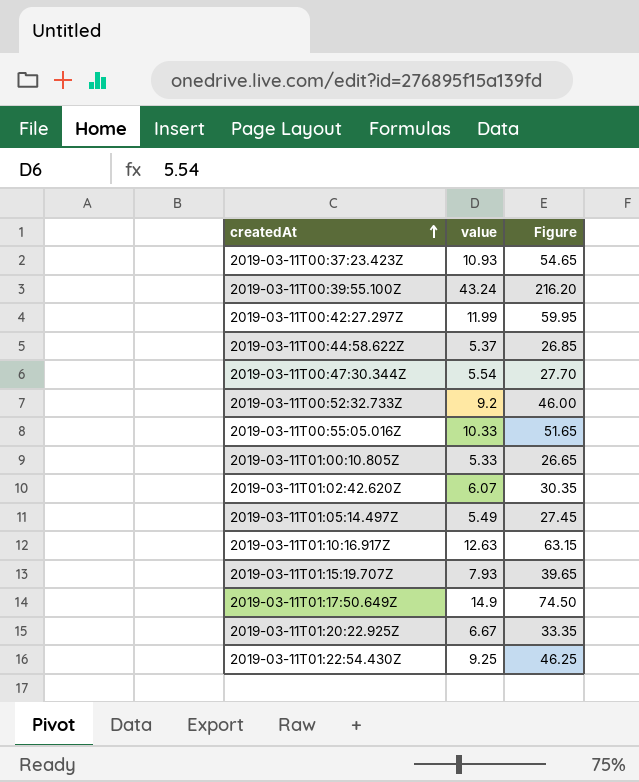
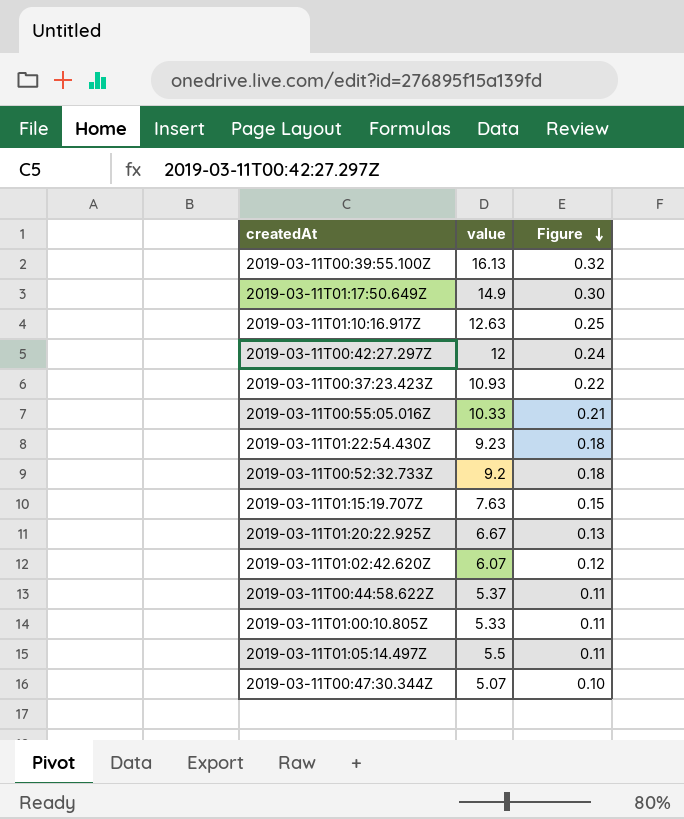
row order: createdAt ascending -> Figure descending
column Figure | formula: [value] * 5 -> [value] * 0.02
2019-03-11T00:39:55.100Z | value: 43.24 -> 16.13
2019-03-11T00:42:27.297Z | value: 11.99 -> 12
2019-03-11T01:22:54.430Z | value: 9.25 -> 9.23
2019-03-11T01:15:19.707Z | value: 7.93 -> 7.63
2019-03-11T01:05:14.497Z | value: 5.49 -> 5.5
2019-03-11T00:47:30.344Z | value: 5.54 -> 5.07

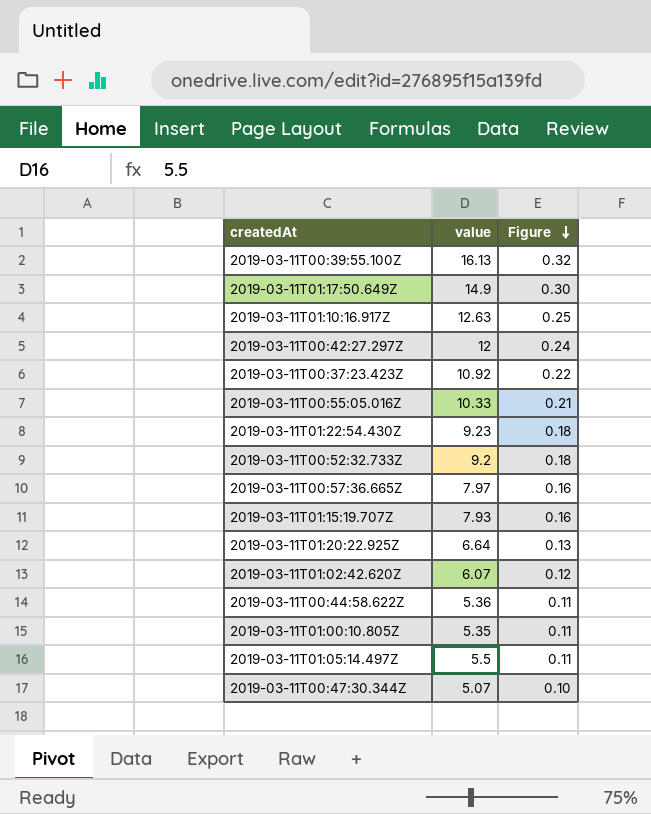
2019-03-11T00:37:23.423Z | value: 10.93 -> 10.92
row 2019-03-11T00:57:36.665Z: none -> 7.97 | 0.16
2019-03-11T01:15:19.707Z | value: 7.63 -> 7.93
2019-03-11T01:15:19.707Z | Figure: 0.15 -> 0.16
2019-03-11T01:20:22.925Z | value: 6.67 -> 6.64
2019-03-11T00:44:58.622Z | value: 5.37 -> 5.36
2019-03-11T01:00:10.805Z | value: 5.33 -> 5.35

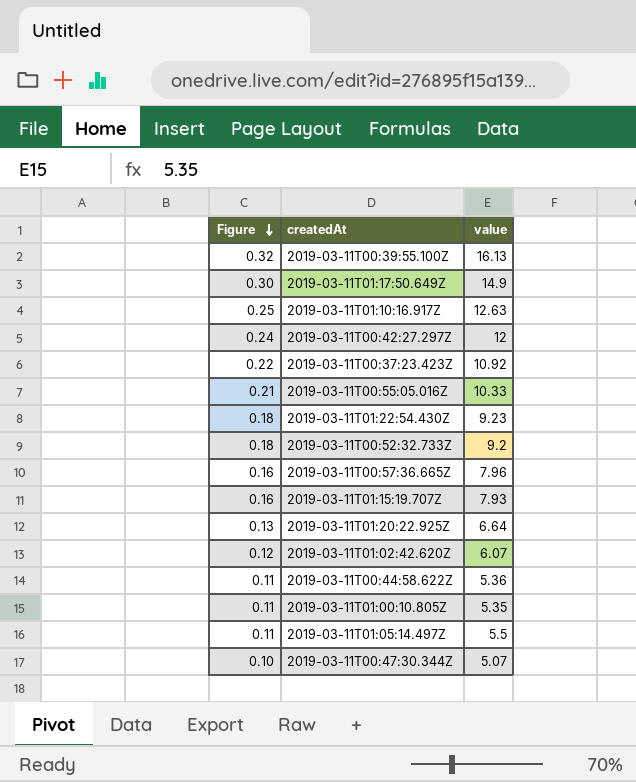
column Figure | position: 3 -> 1
2019-03-11T00:57:36.665Z | value: 7.97 -> 7.96

